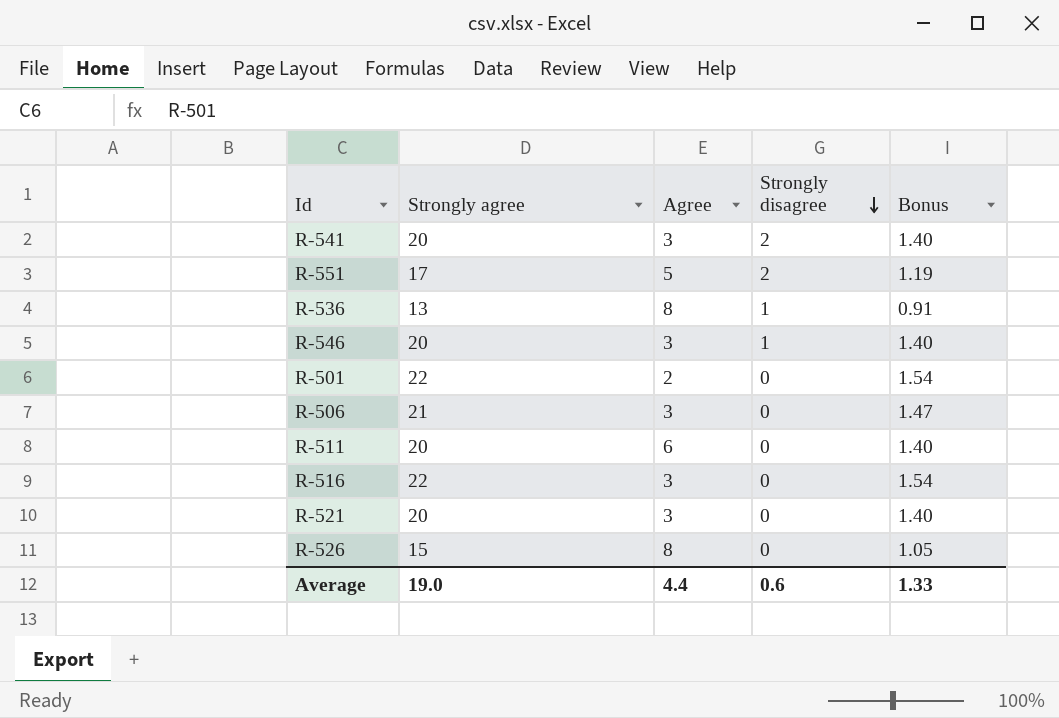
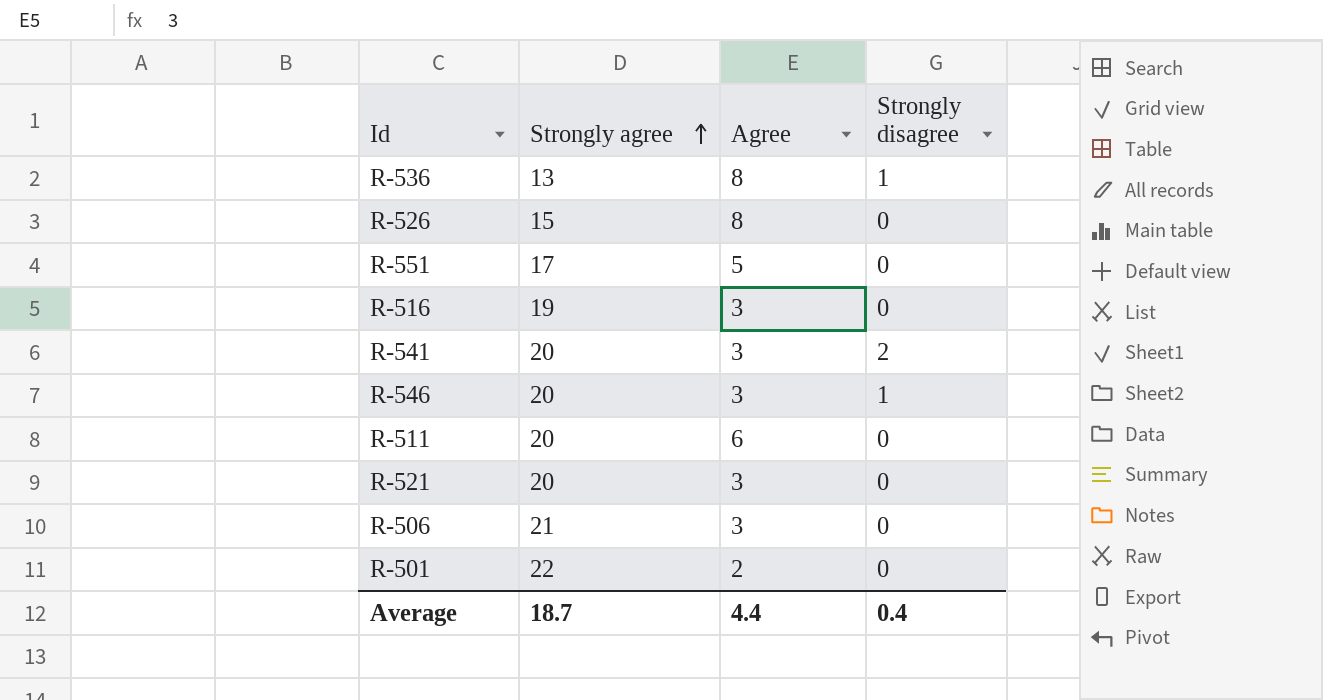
row order: Strongly disagree descending -> Strongly agree ascending
column Bonus | formula: [Strongly agree] * 0.07 -> none
R-551 | Strongly disagree: 2 -> 0
R-516 | Strongly agree: 22 -> 19
Average | Strongly agree: 19.0 -> 18.7
Average | Strongly disagree: 0.6 -> 0.4

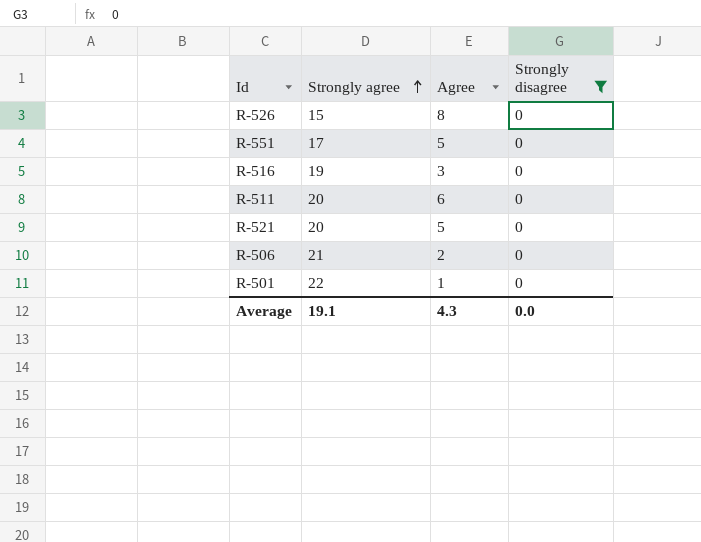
filter: none -> Strongly disagree = 0
R-521 | Agree: 3 -> 5
R-506 | Agree: 3 -> 2
R-501 | Agree: 2 -> 1
Average | Strongly agree: 18.7 -> 19.1
Average | Agree: 4.4 -> 4.3
Average | Strongly disagree: 0.4 -> 0.0

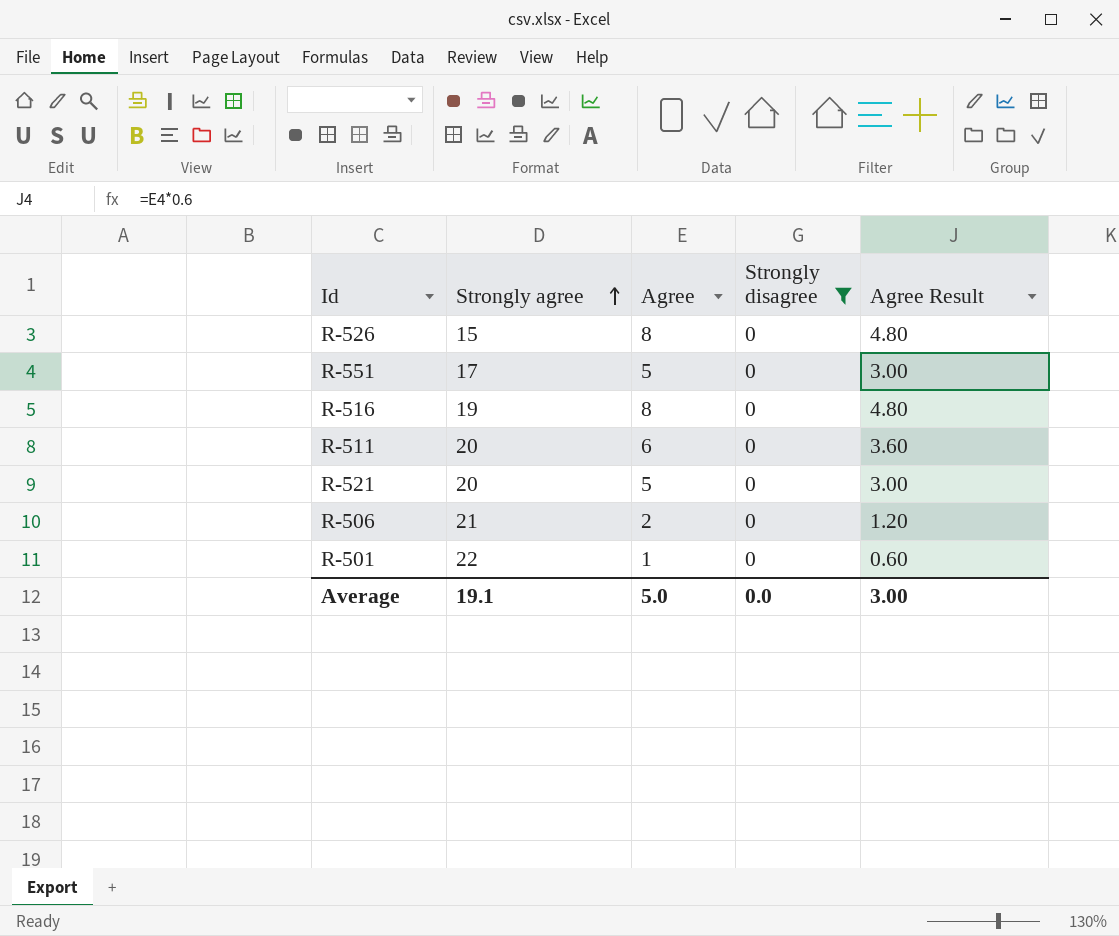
column Agree Result | formula: none -> [Agree] * 0.6
R-516 | Agree: 3 -> 8
Average | Agree: 4.3 -> 5.0

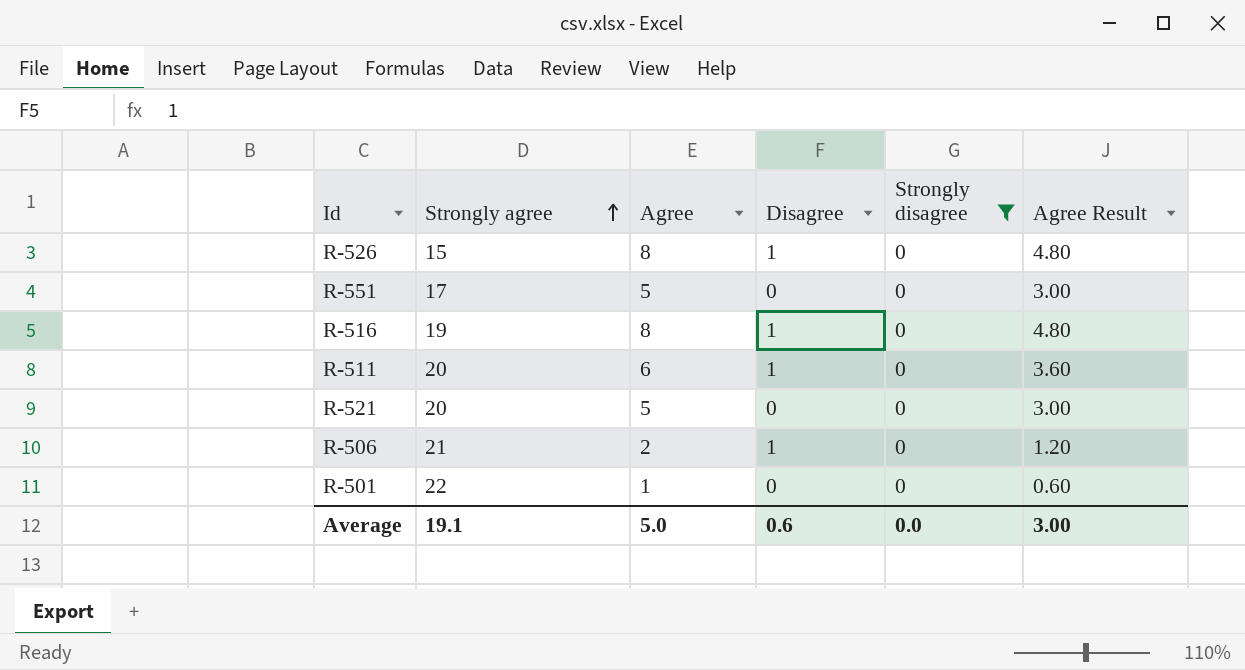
column Disagree | position: none -> 4

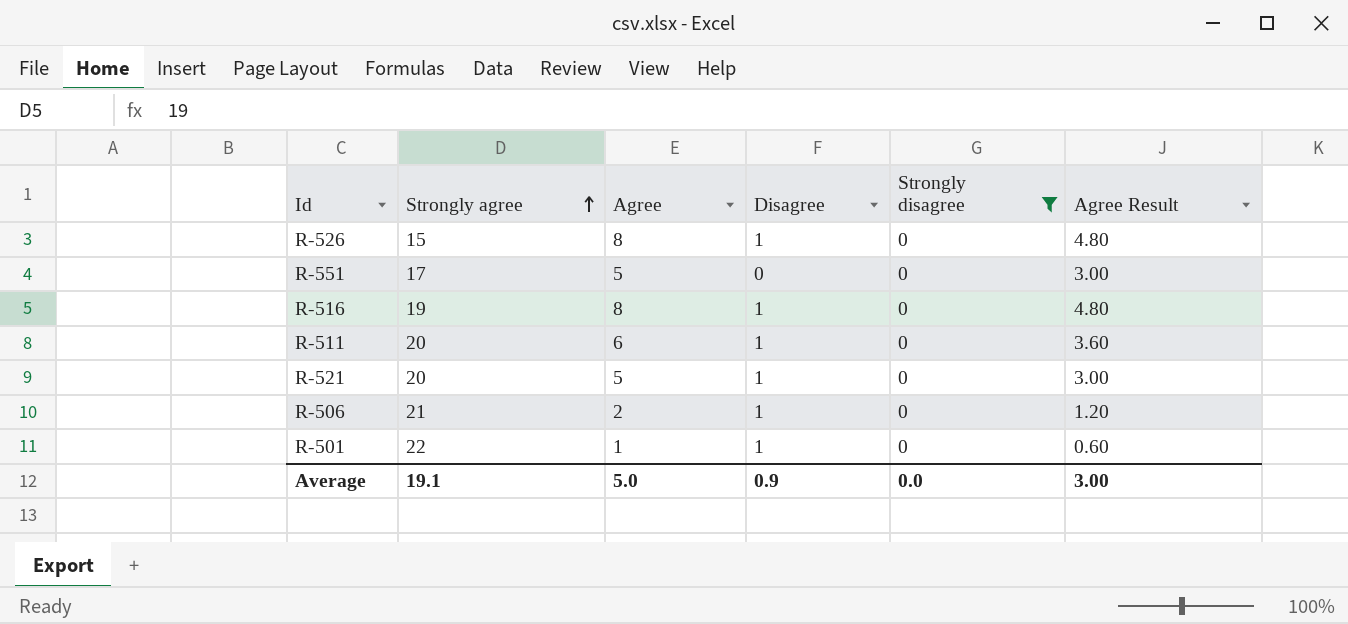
R-521 | Disagree: 0 -> 1
R-501 | Disagree: 0 -> 1
Average | Disagree: 0.6 -> 0.9

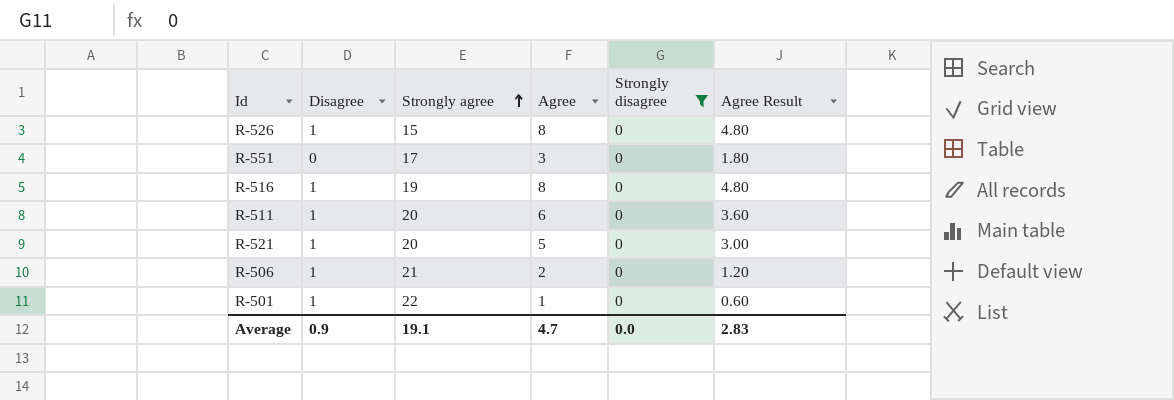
column Disagree | position: 4 -> 2
R-551 | Agree: 5 -> 3
R-551 | Agree Result: 3.00 -> 1.80
Average | Agree: 5.0 -> 4.7
Average | Agree Result: 3.00 -> 2.83

